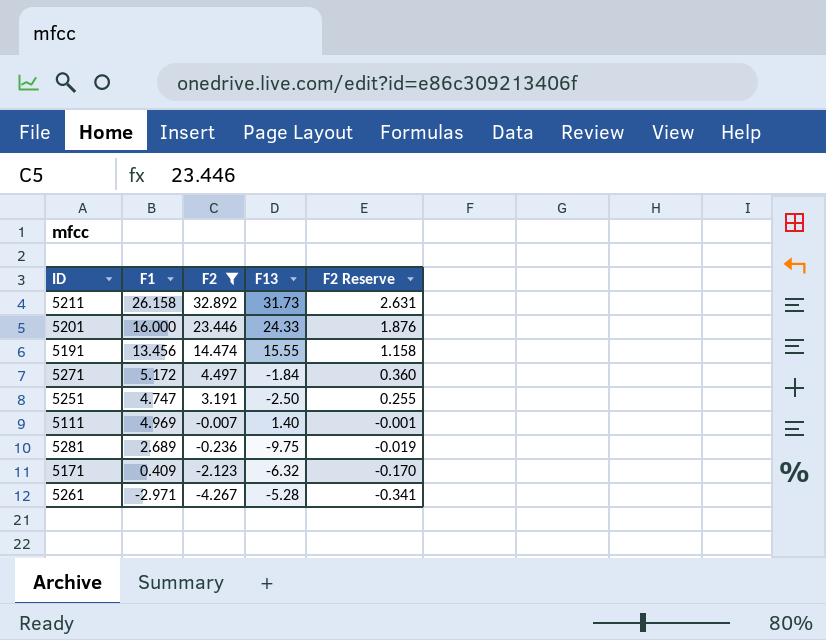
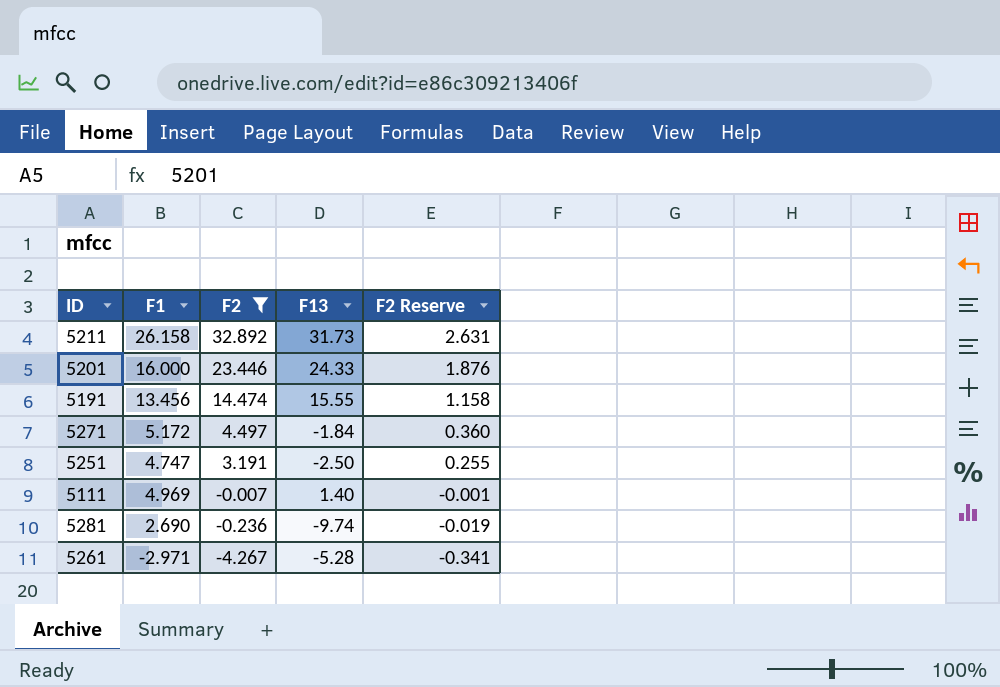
row 5171: 0.409 | -2.123 | -6.32 | -0.170 -> none
5281 | F1: 2.689 -> 2.690
5281 | F13: -9.75 -> -9.74

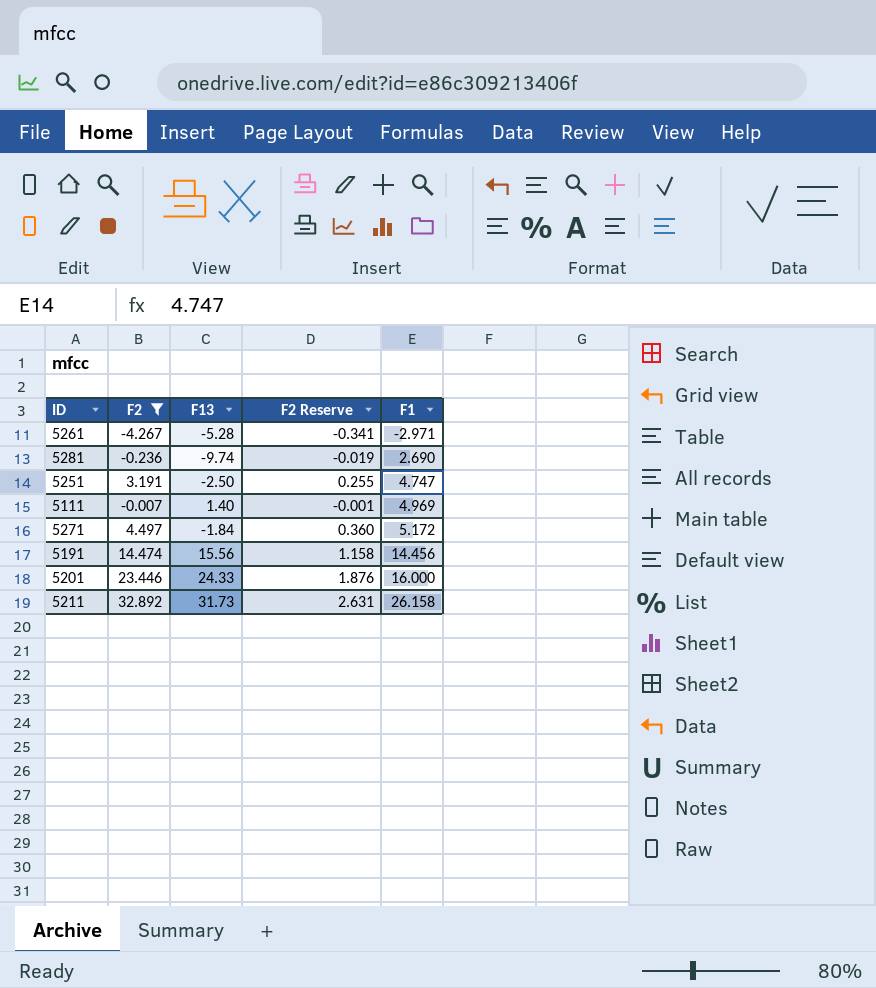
row order: F2 descending -> F1 ascending
column F1 | position: 2 -> 5
5191 | F13: 15.55 -> 15.56
5191 | F1: 13.456 -> 14.456

